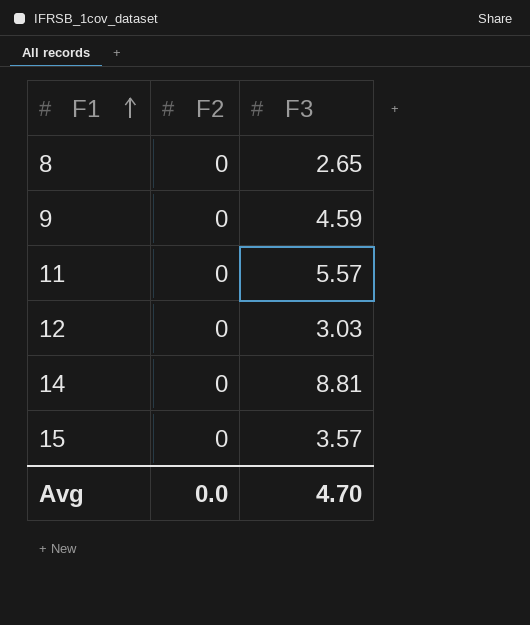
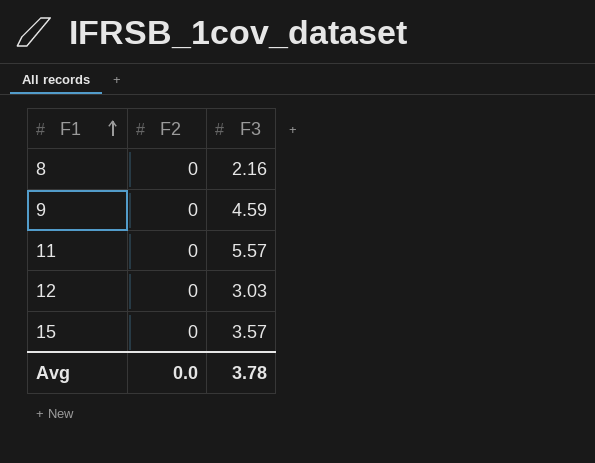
row 14: 0 | 8.81 -> none
8 | F3: 2.65 -> 2.16
Avg | F3: 4.70 -> 3.78

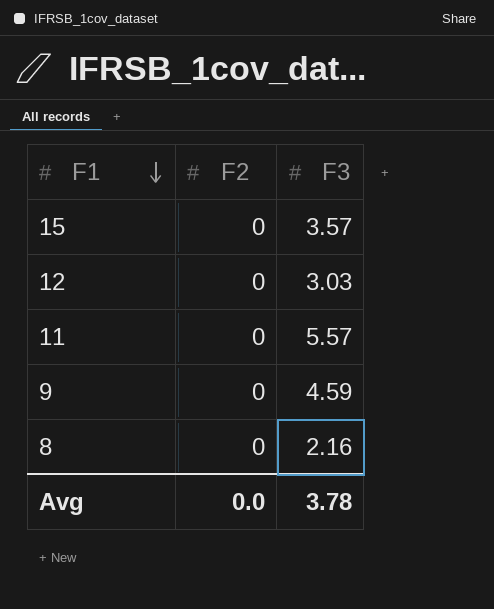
row order: F1 ascending -> F1 descending

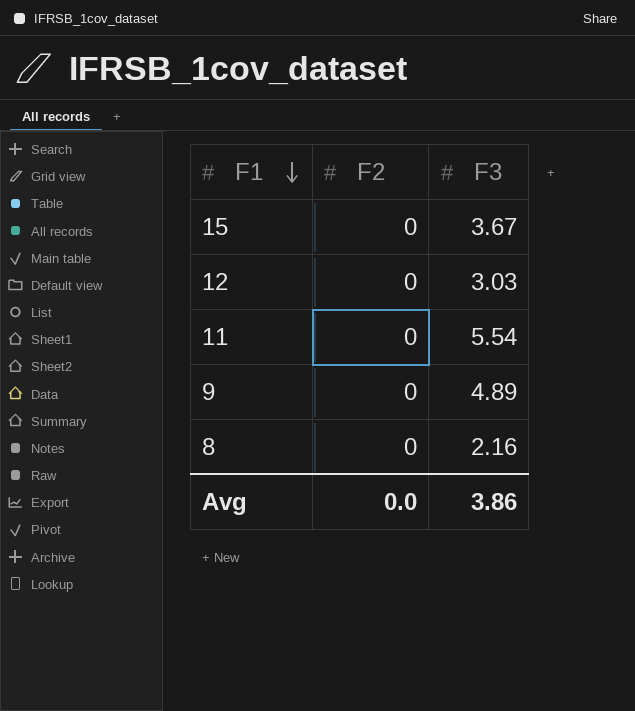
15 | F3: 3.57 -> 3.67
11 | F3: 5.57 -> 5.54
9 | F3: 4.59 -> 4.89
Avg | F3: 3.78 -> 3.86

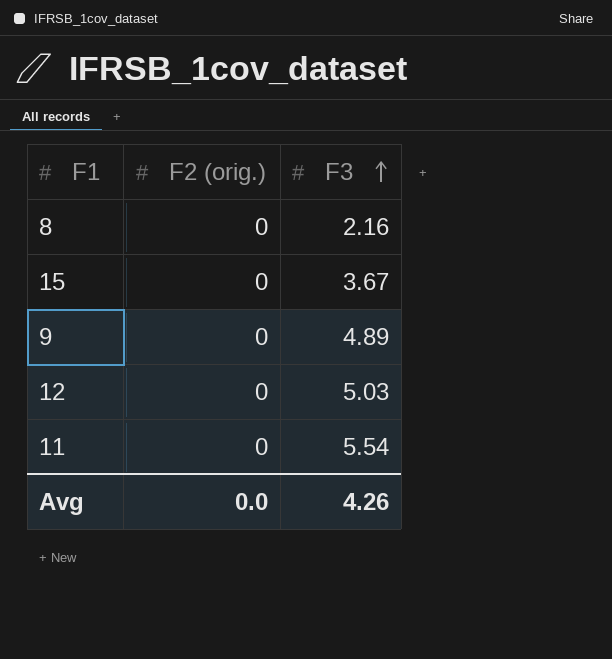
row order: F1 descending -> F3 ascending
column name: F2 -> F2 (orig.)
12 | F3: 3.03 -> 5.03
Avg | F3: 3.86 -> 4.26

